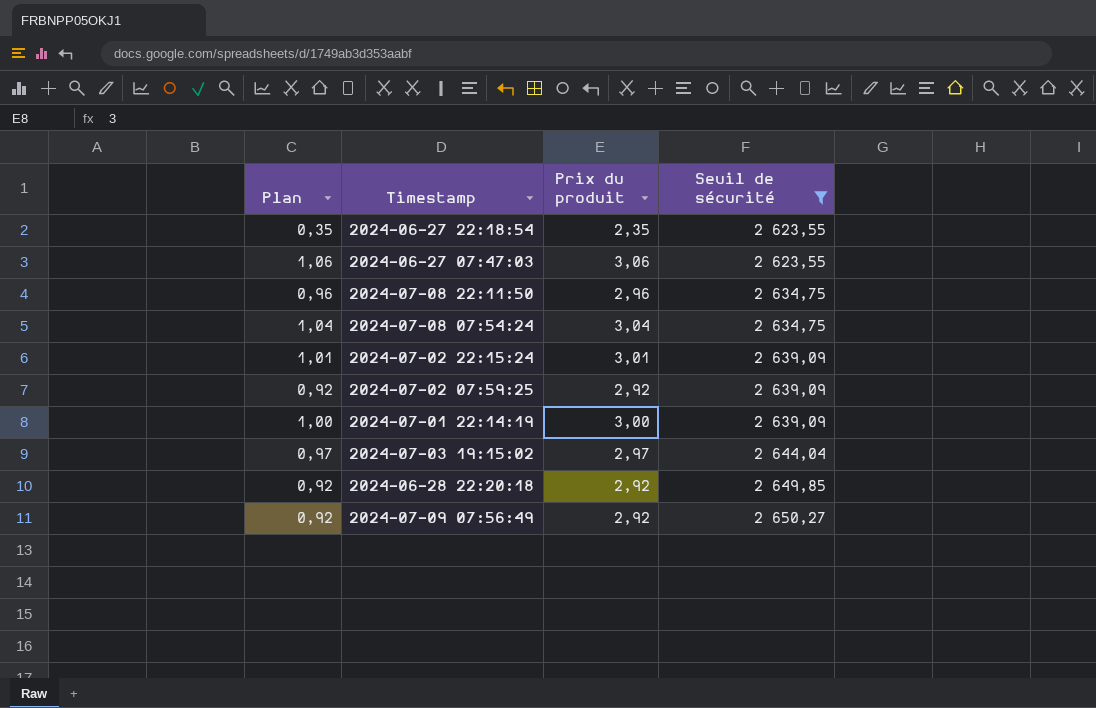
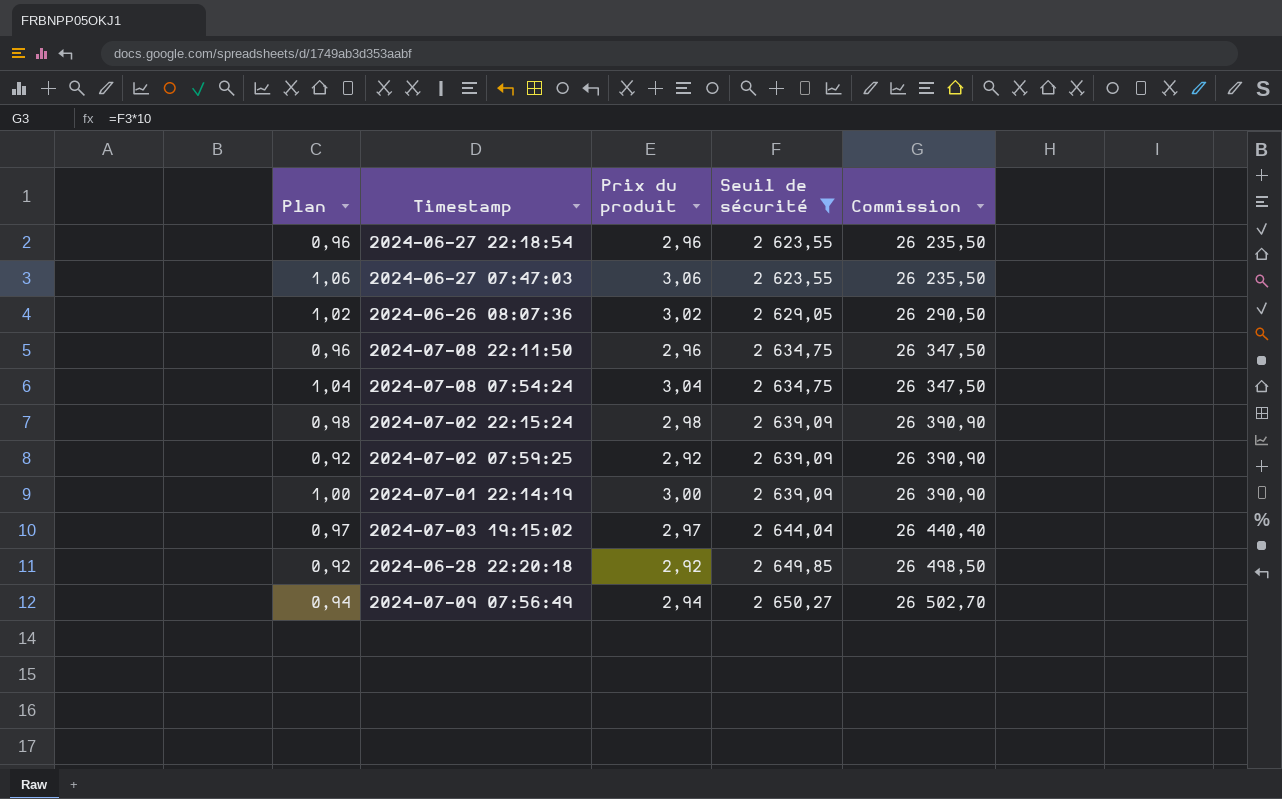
column Commission | formula: none -> [Seuil de sécurité] * 10
2024-06-27 22:18:54 | Plan: 0,35 -> 0,96
2024-06-27 22:18:54 | Prix du produit: 2,35 -> 2,96
row 2024-06-26 08:07:36: none -> 1,02 | 3,02 | 2 629,05 | 26 290,50
2024-07-02 22:15:24 | Plan: 1,01 -> 0,98
2024-07-02 22:15:24 | Prix du produit: 3,01 -> 2,98
2024-07-09 07:56:49 | Plan: 0,92 -> 0,94
2024-07-09 07:56:49 | Prix du produit: 2,92 -> 2,94

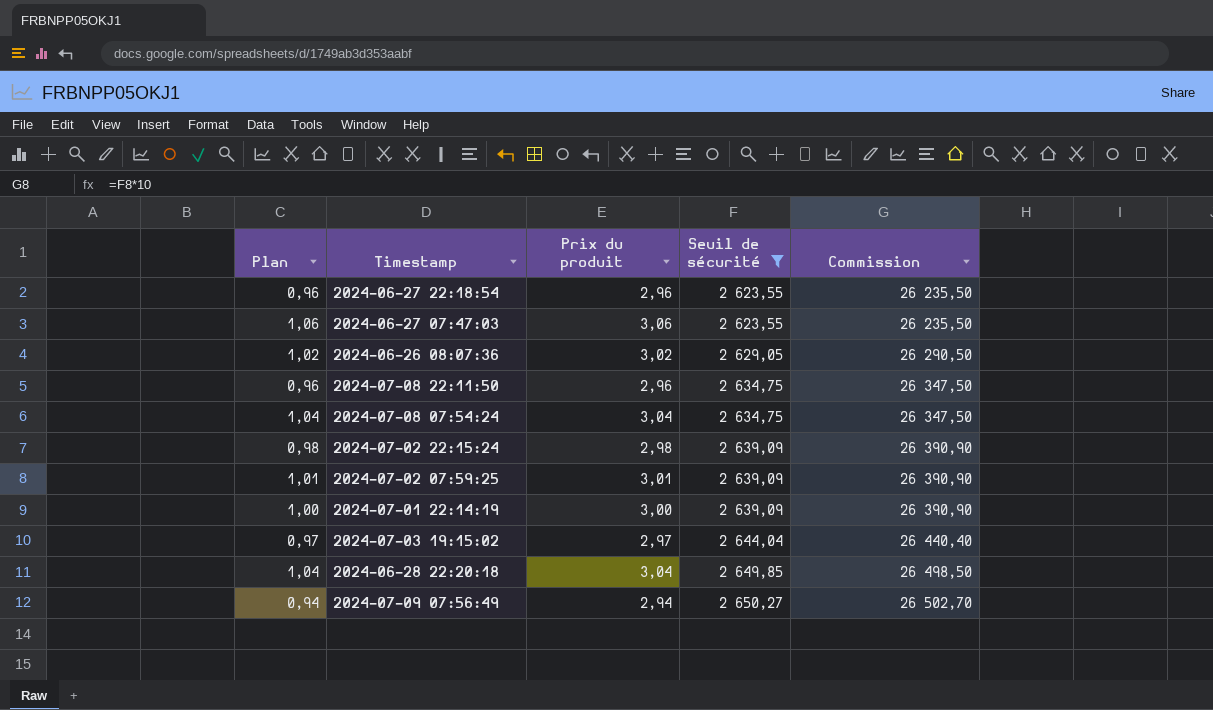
2024-07-02 07:59:25 | Plan: 0,92 -> 1,01
2024-07-02 07:59:25 | Prix du produit: 2,92 -> 3,01
2024-06-28 22:20:18 | Plan: 0,92 -> 1,04
2024-06-28 22:20:18 | Prix du produit: 2,92 -> 3,04

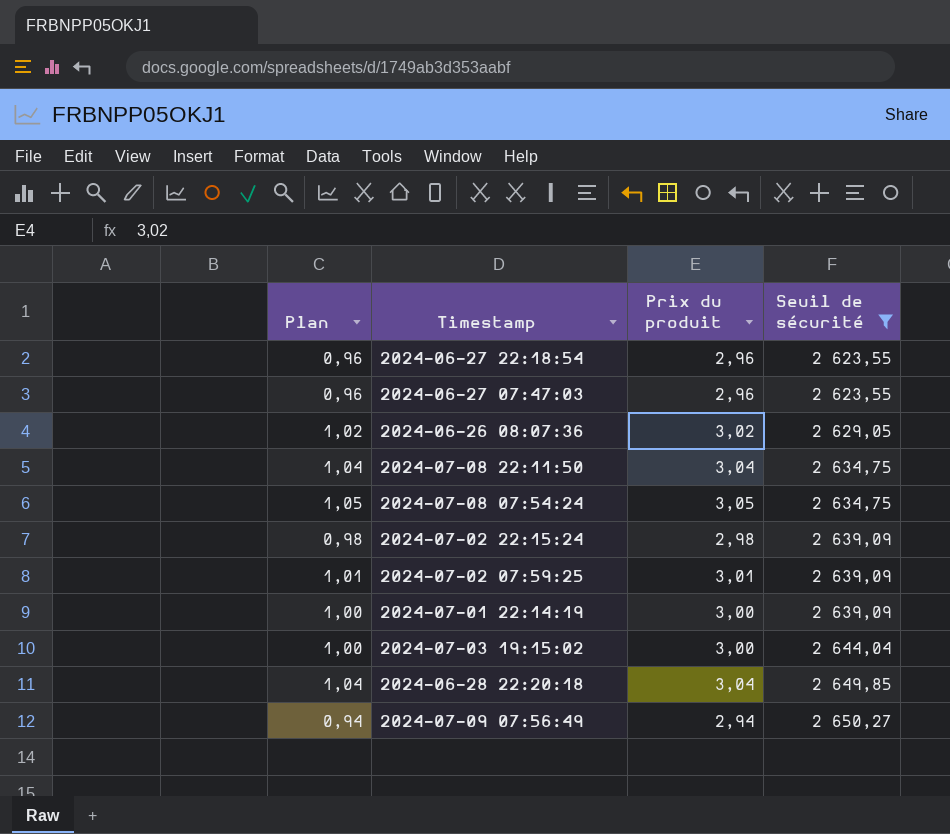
column Commission | formula: [Seuil de sécurité] * 10 -> none
2024-06-27 07:47:03 | Plan: 1,06 -> 0,96
2024-06-27 07:47:03 | Prix du produit: 3,06 -> 2,96
2024-07-08 22:11:50 | Plan: 0,96 -> 1,04
2024-07-08 22:11:50 | Prix du produit: 2,96 -> 3,04
2024-07-08 07:54:24 | Plan: 1,04 -> 1,05
2024-07-08 07:54:24 | Prix du produit: 3,04 -> 3,05
2024-07-03 19:15:02 | Plan: 0,97 -> 1,00
2024-07-03 19:15:02 | Prix du produit: 2,97 -> 3,00

